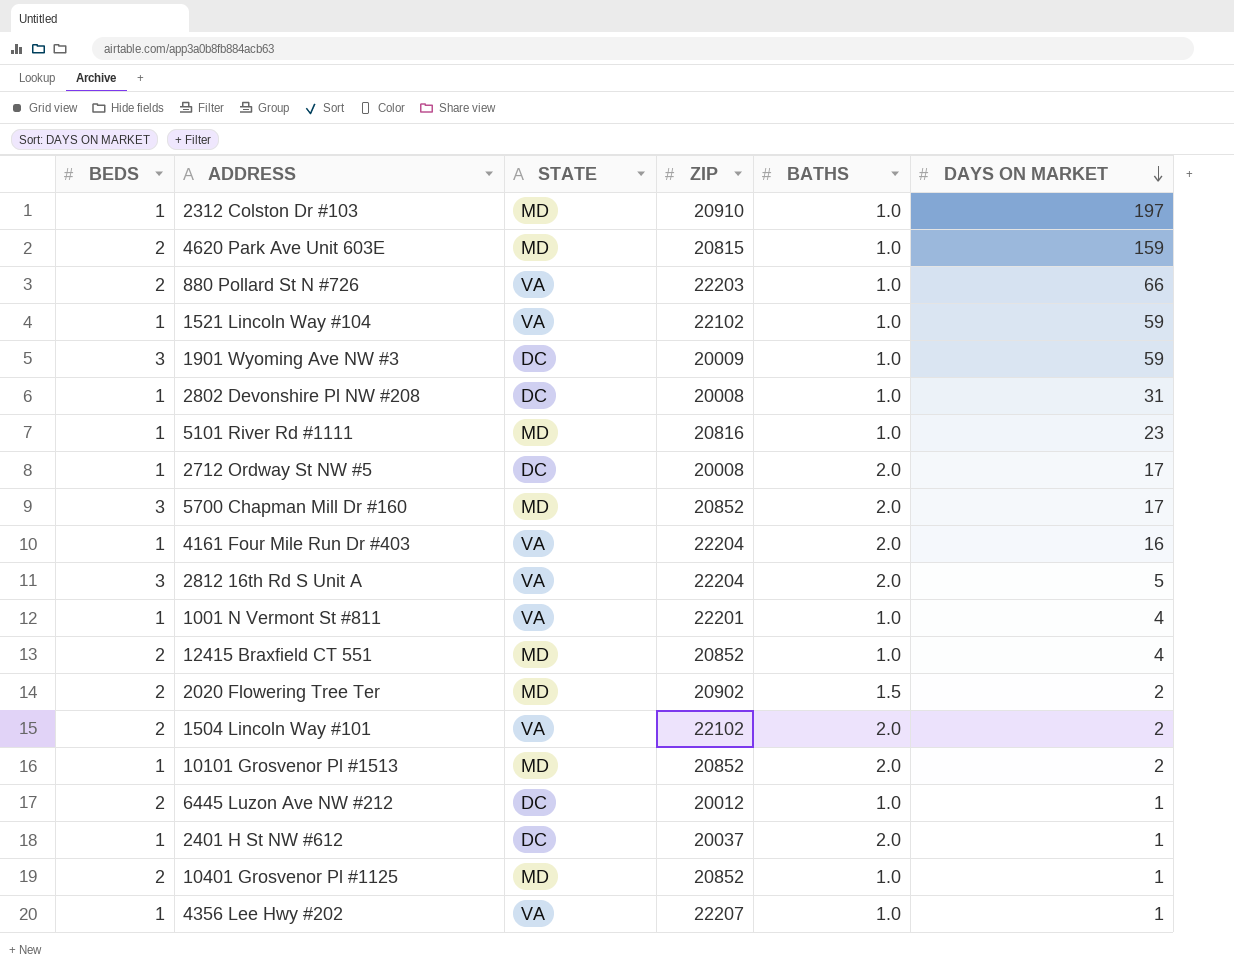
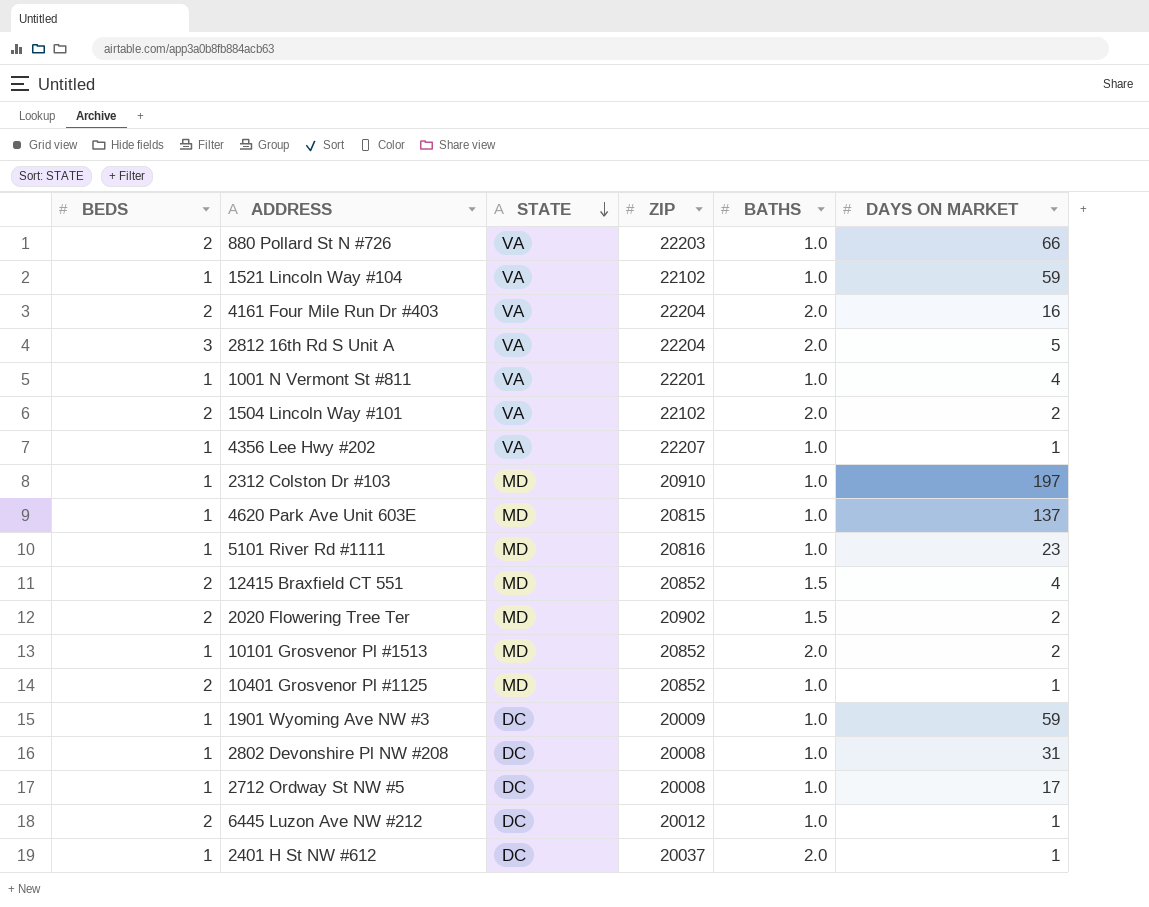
row order: DAYS ON MARKET descending -> STATE descending
row 5700 Chapman Mill Dr #160: 3 | MD | 20852 | 2.0 | 17 -> none
4161 Four Mile Run Dr #403 | BEDS: 1 -> 2
4620 Park Ave Unit 603E | BEDS: 2 -> 1
4620 Park Ave Unit 603E | DAYS ON MARKET: 159 -> 137
12415 Braxfield CT 551 | BATHS: 1.0 -> 1.5
1901 Wyoming Ave NW #3 | BEDS: 3 -> 1
2712 Ordway St NW #5 | BATHS: 2.0 -> 1.0

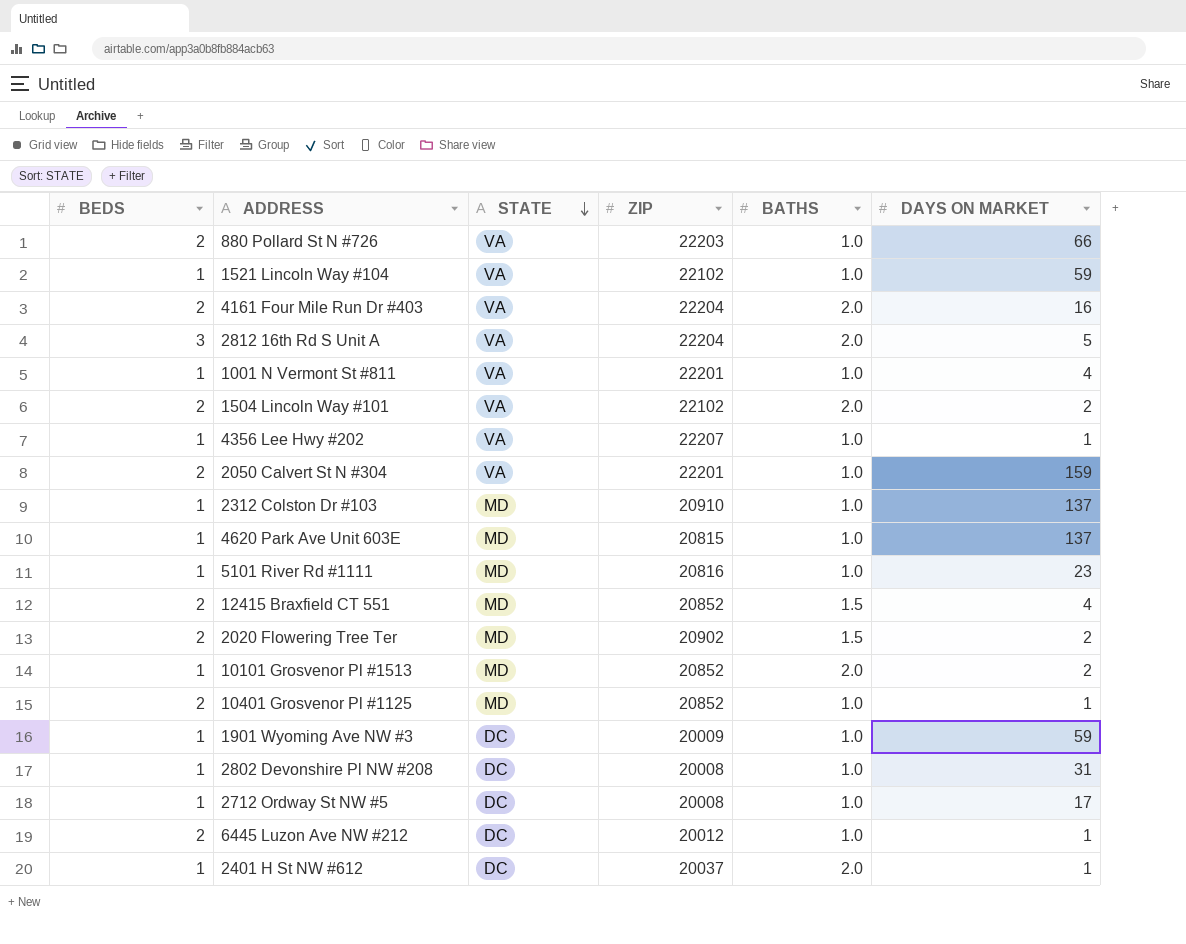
row 2050 Calvert St N #304: none -> 2 | VA | 22201 | 1.0 | 159
2312 Colston Dr #103 | DAYS ON MARKET: 197 -> 137

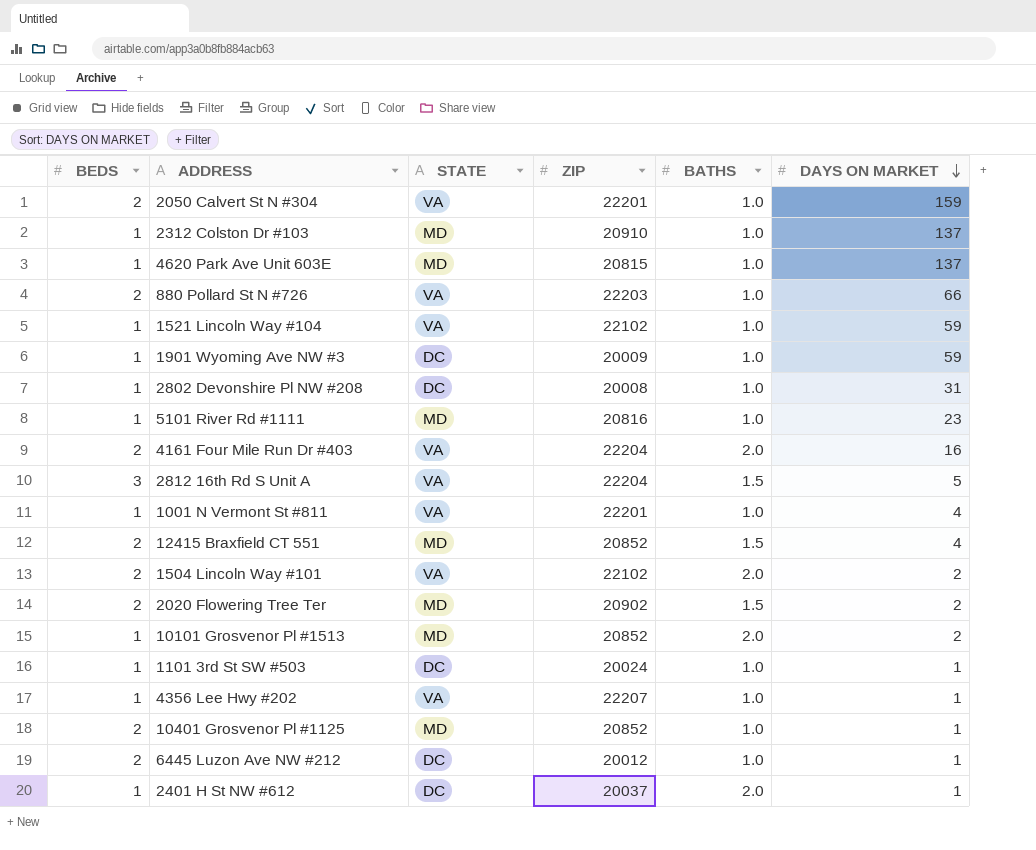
row order: STATE descending -> DAYS ON MARKET descending
row 2712 Ordway St NW #5: 1 | DC | 20008 | 1.0 | 17 -> none
2812 16th Rd S Unit A | BATHS: 2.0 -> 1.5
row 1101 3rd St SW #503: none -> 1 | DC | 20024 | 1.0 | 1

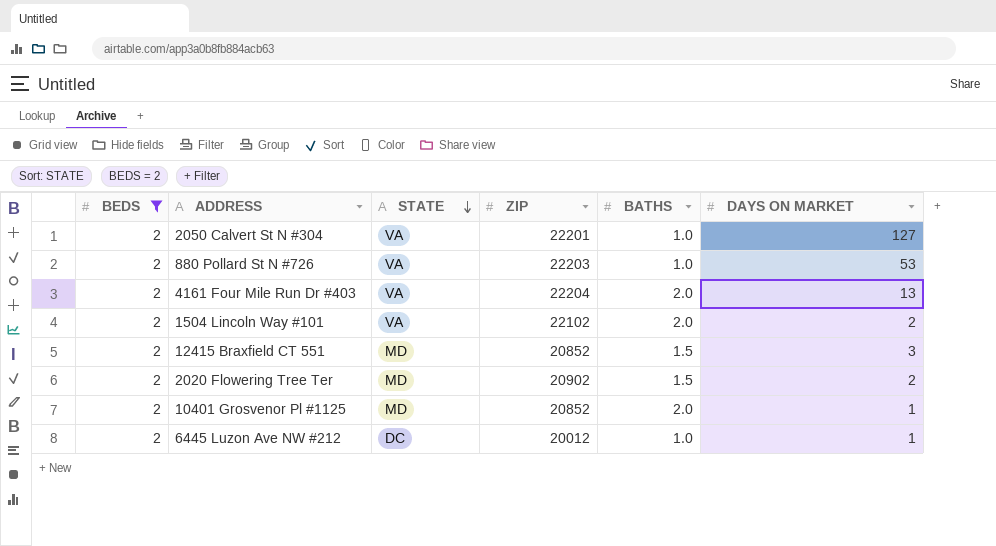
filter: none -> BEDS = 2
row order: DAYS ON MARKET descending -> STATE descending
2050 Calvert St N #304 | DAYS ON MARKET: 159 -> 127
880 Pollard St N #726 | DAYS ON MARKET: 66 -> 53
4161 Four Mile Run Dr #403 | DAYS ON MARKET: 16 -> 13
12415 Braxfield CT 551 | DAYS ON MARKET: 4 -> 3
10401 Grosvenor Pl #1125 | BATHS: 1.0 -> 2.0

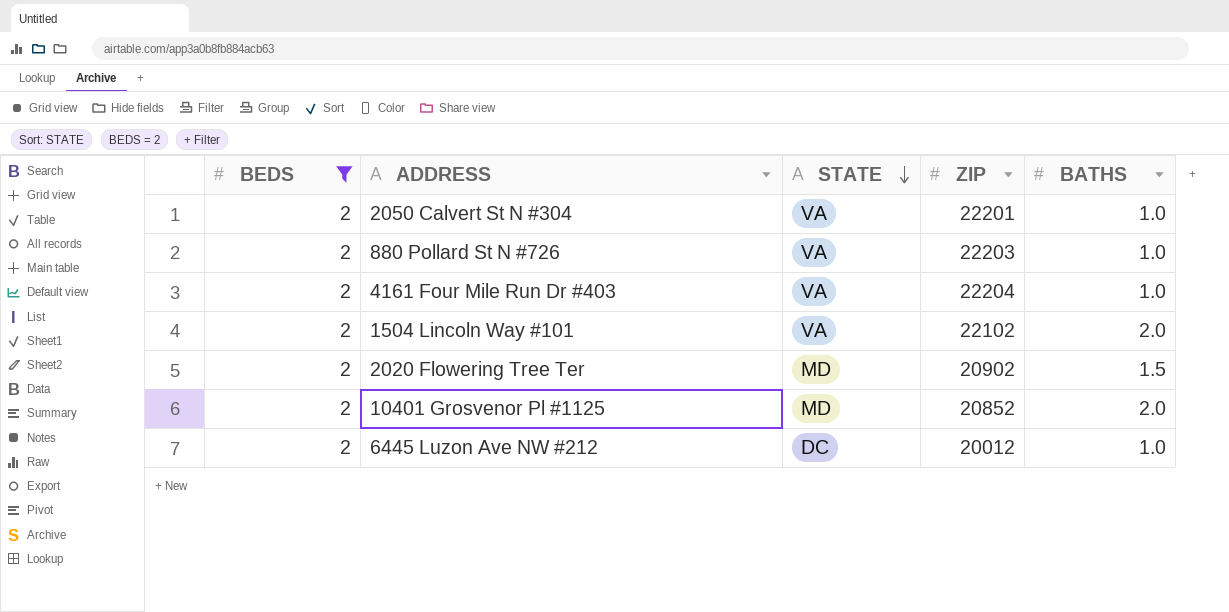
column DAYS ON MARKET | position: 6 -> none
row 12415 Braxfield CT 551: 2 | MD | 20852 | 1.5 | 3 -> none
4161 Four Mile Run Dr #403 | BATHS: 2.0 -> 1.0

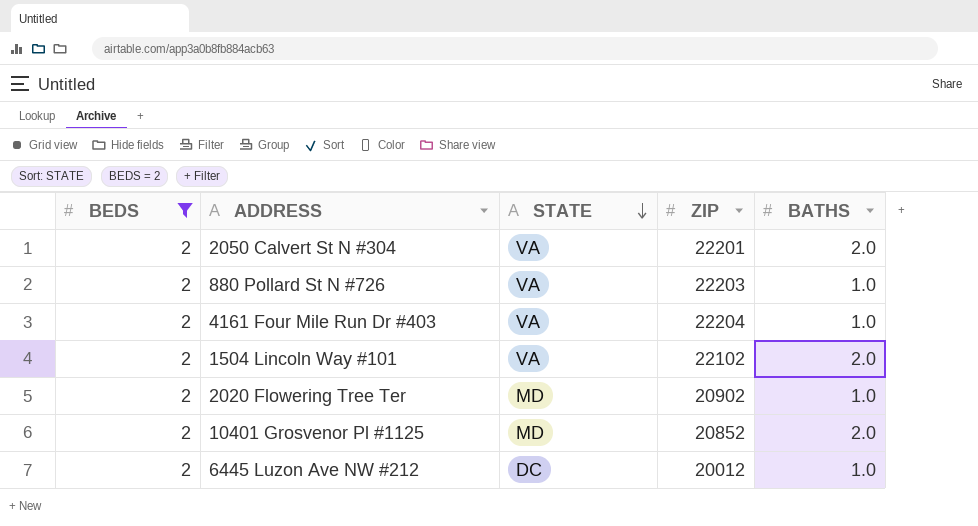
2050 Calvert St N #304 | BATHS: 1.0 -> 2.0
2020 Flowering Tree Ter | BATHS: 1.5 -> 1.0

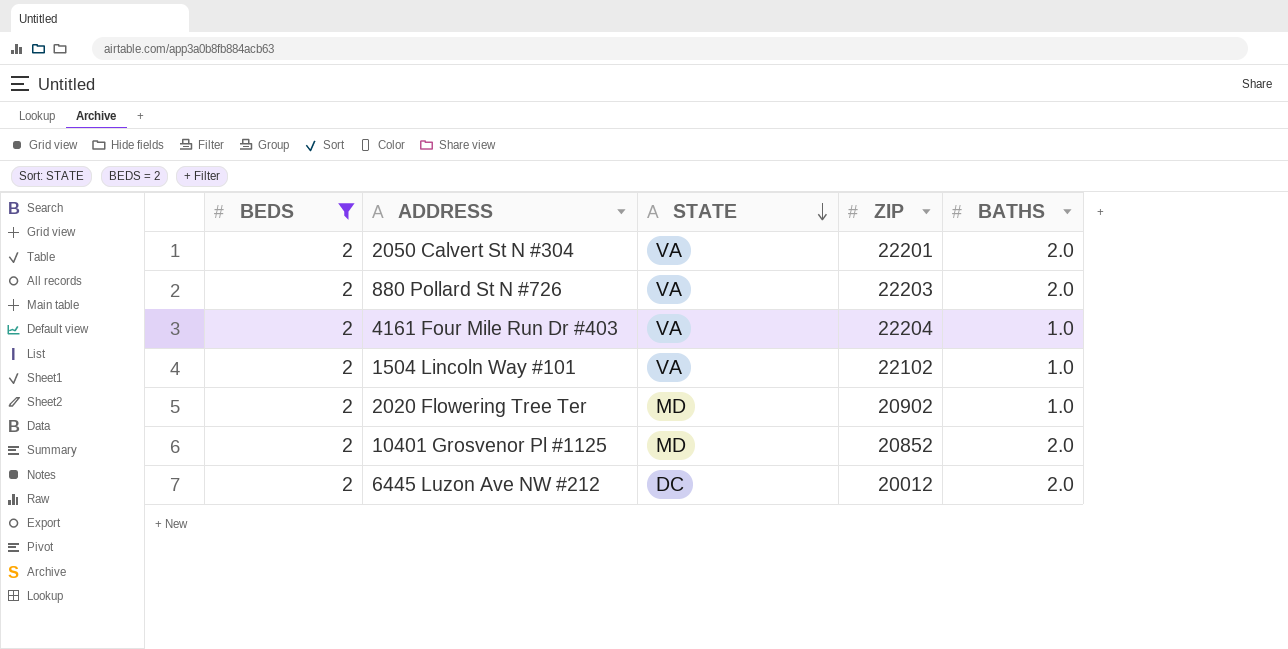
880 Pollard St N #726 | BATHS: 1.0 -> 2.0
1504 Lincoln Way #101 | BATHS: 2.0 -> 1.0
6445 Luzon Ave NW #212 | BATHS: 1.0 -> 2.0

